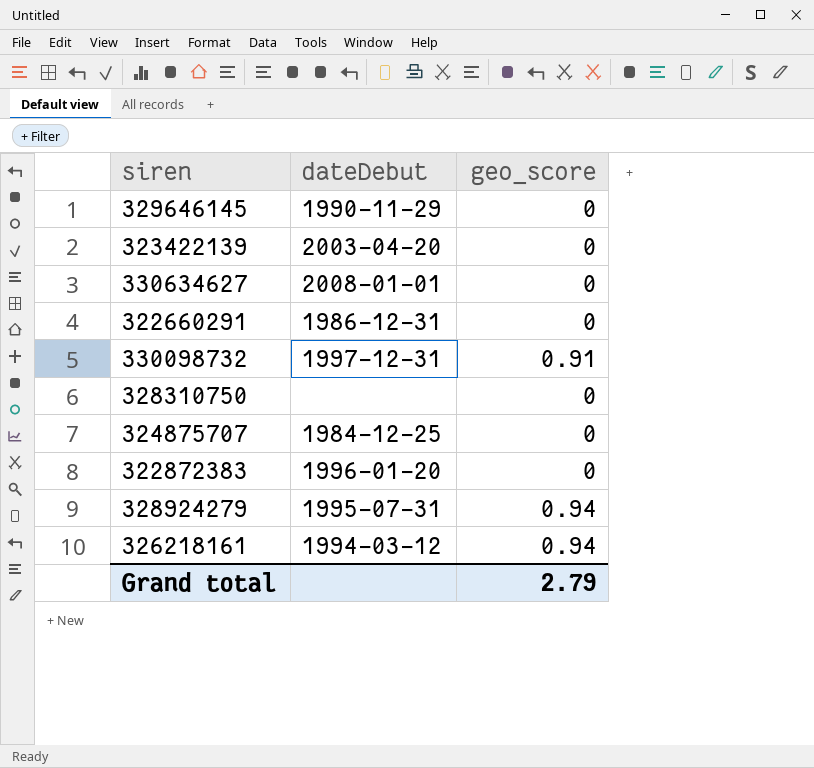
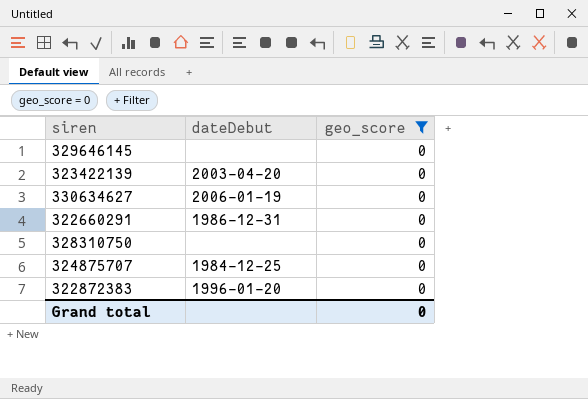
filter: none -> geo_score = 0
329646145 | dateDebut: 1990-11-29 -> none
330634627 | dateDebut: 2008-01-01 -> 2006-01-19
Grand total | geo_score: 2.79 -> 0

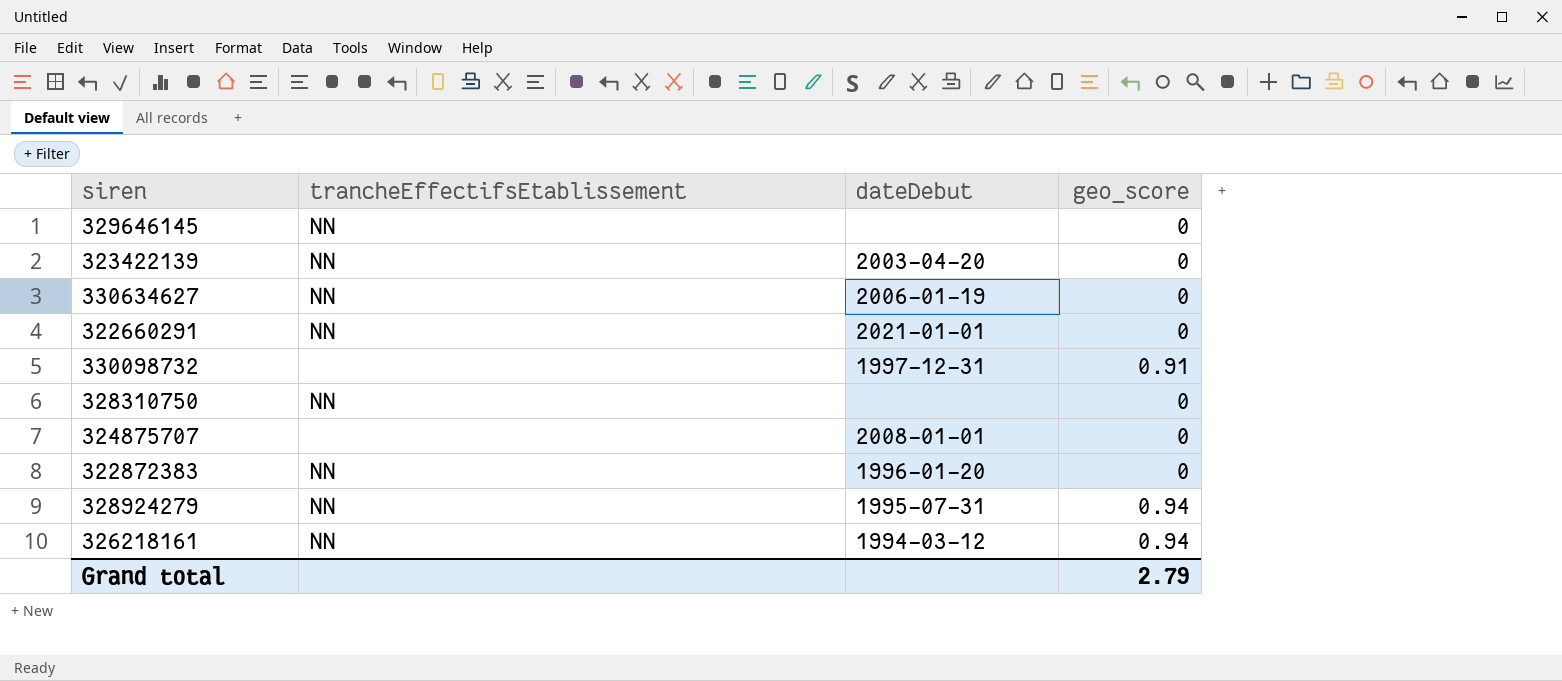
filter: geo_score = 0 -> none
column trancheEffectifsEtablissement | position: none -> 2
322660291 | dateDebut: 1986-12-31 -> 2021-01-01
324875707 | dateDebut: 1984-12-25 -> 2008-01-01
Grand total | geo_score: 0 -> 2.79

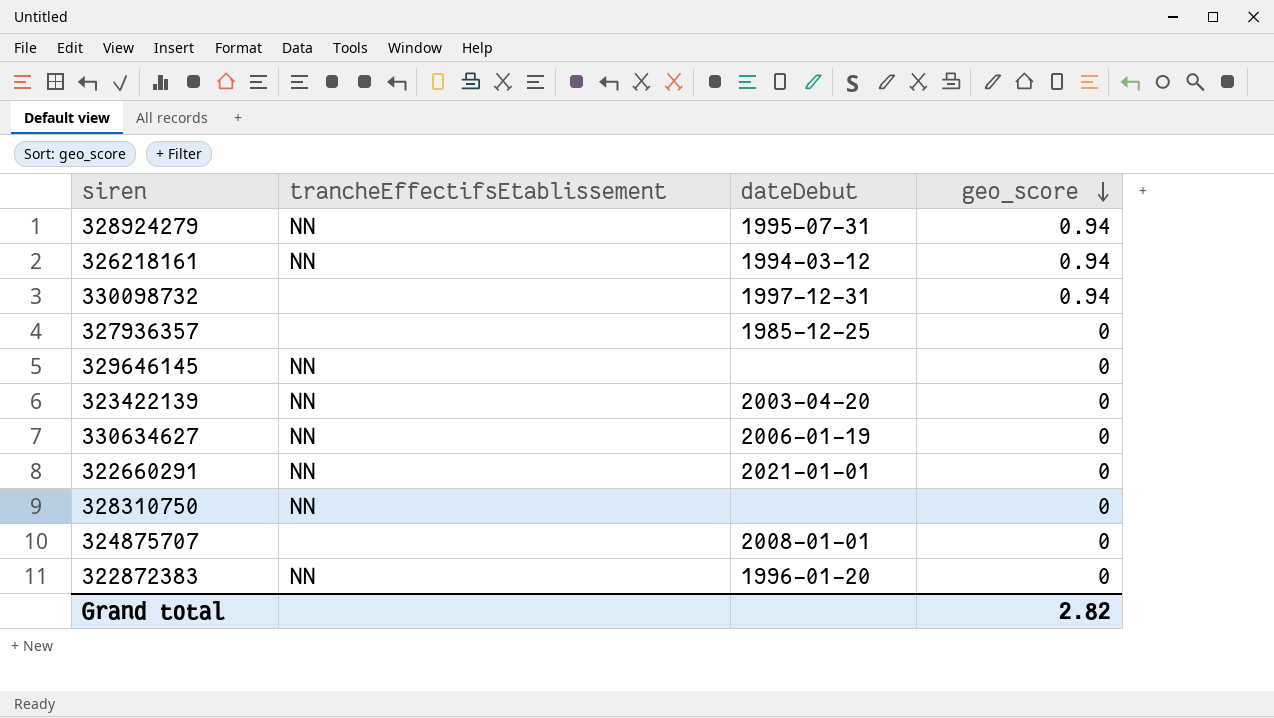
row order: none -> geo_score descending
330098732 | geo_score: 0.91 -> 0.94
row 327936357: none -> none | 1985-12-25 | 0
Grand total | geo_score: 2.79 -> 2.82

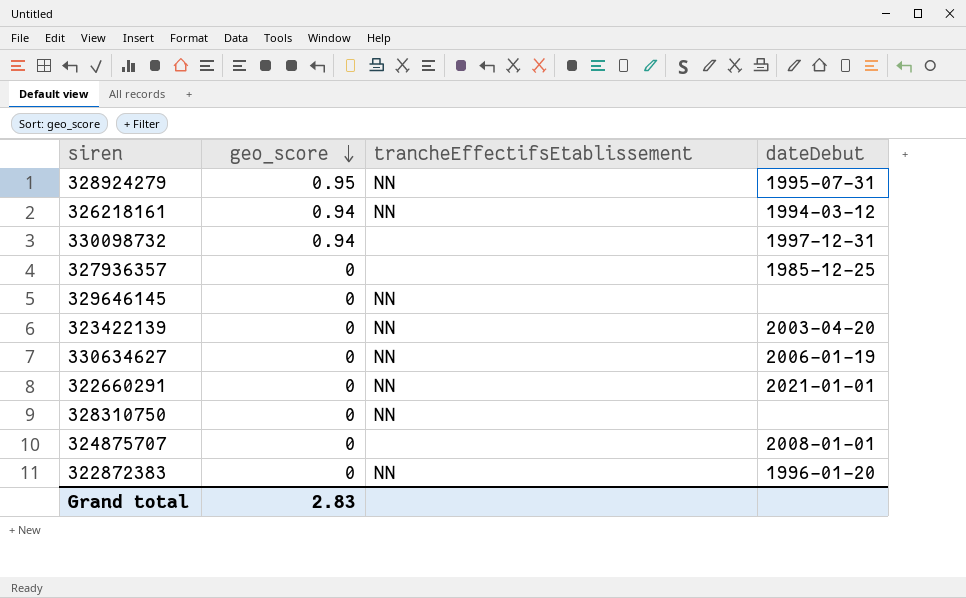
column geo_score | position: 4 -> 2
328924279 | geo_score: 0.94 -> 0.95
Grand total | geo_score: 2.82 -> 2.83

